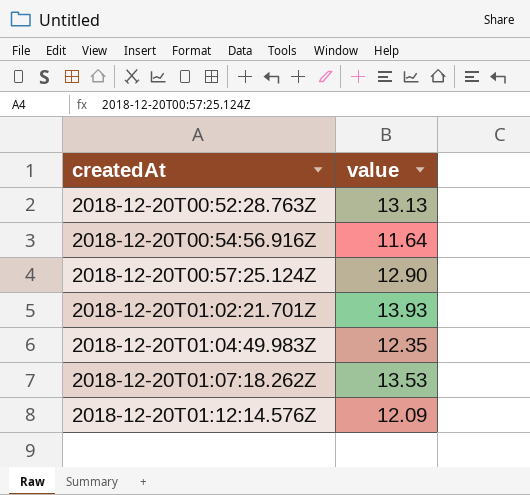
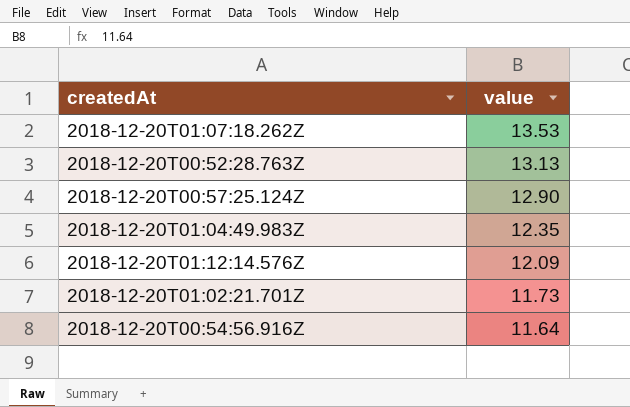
row order: createdAt ascending -> value descending
2018-12-20T01:02:21.701Z | value: 13.93 -> 11.73

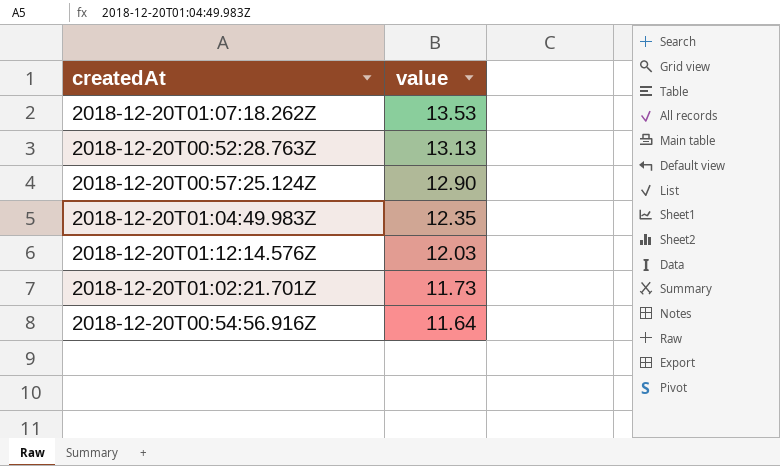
2018-12-20T01:12:14.576Z | value: 12.09 -> 12.03

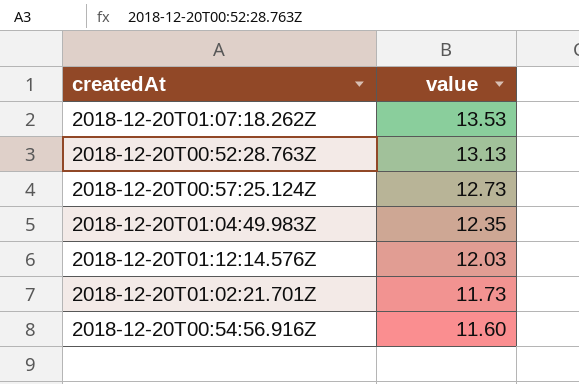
2018-12-20T00:57:25.124Z | value: 12.90 -> 12.73
2018-12-20T00:54:56.916Z | value: 11.64 -> 11.60

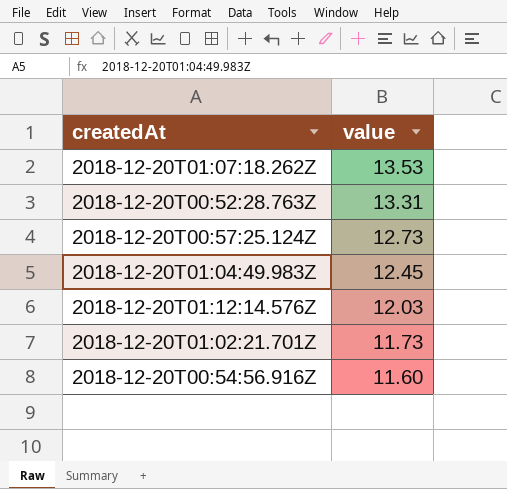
2018-12-20T00:52:28.763Z | value: 13.13 -> 13.31
2018-12-20T01:04:49.983Z | value: 12.35 -> 12.45

